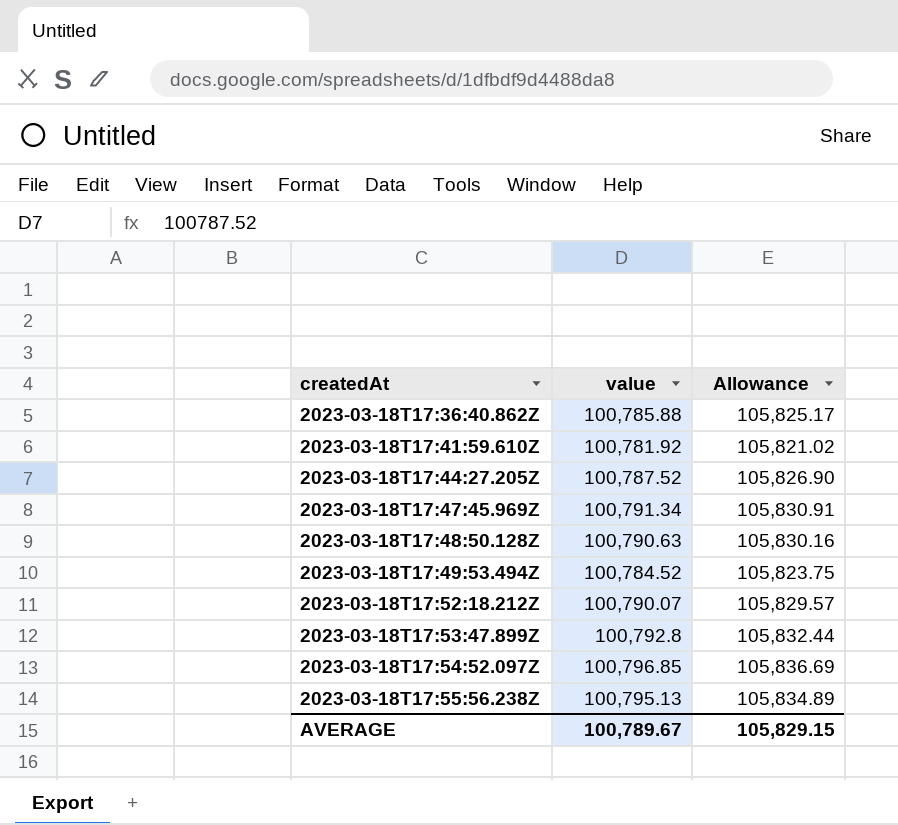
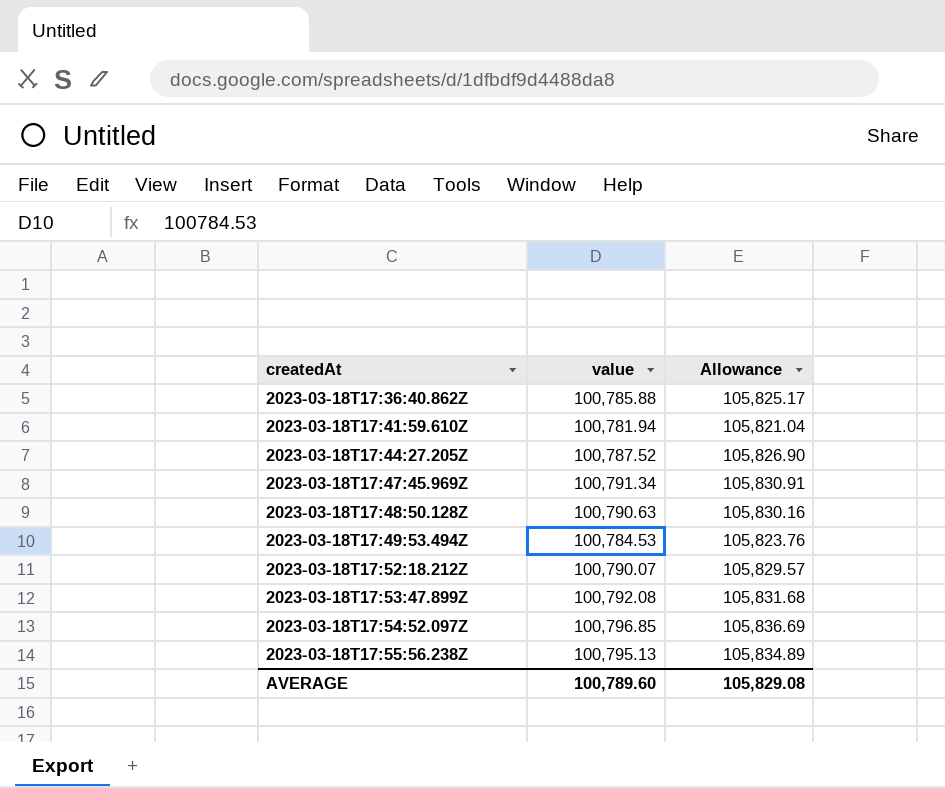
2023-03-18T17:41:59.610Z | value: 100,781.92 -> 100,781.94
2023-03-18T17:41:59.610Z | Allowance: 105,821.02 -> 105,821.04
2023-03-18T17:49:53.494Z | value: 100,784.52 -> 100,784.53
2023-03-18T17:49:53.494Z | Allowance: 105,823.75 -> 105,823.76
2023-03-18T17:53:47.899Z | value: 100,792.8 -> 100,792.08
2023-03-18T17:53:47.899Z | Allowance: 105,832.44 -> 105,831.68
AVERAGE | value: 100,789.67 -> 100,789.60
AVERAGE | Allowance: 105,829.15 -> 105,829.08

